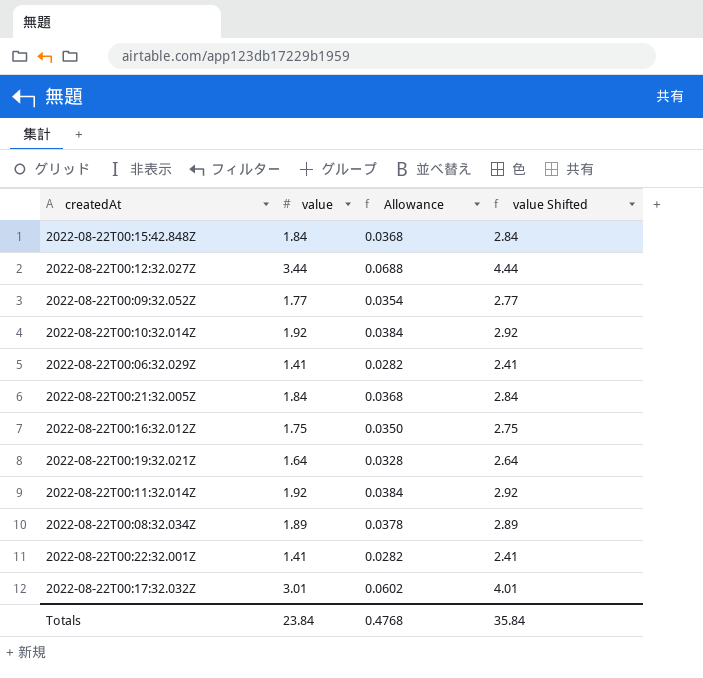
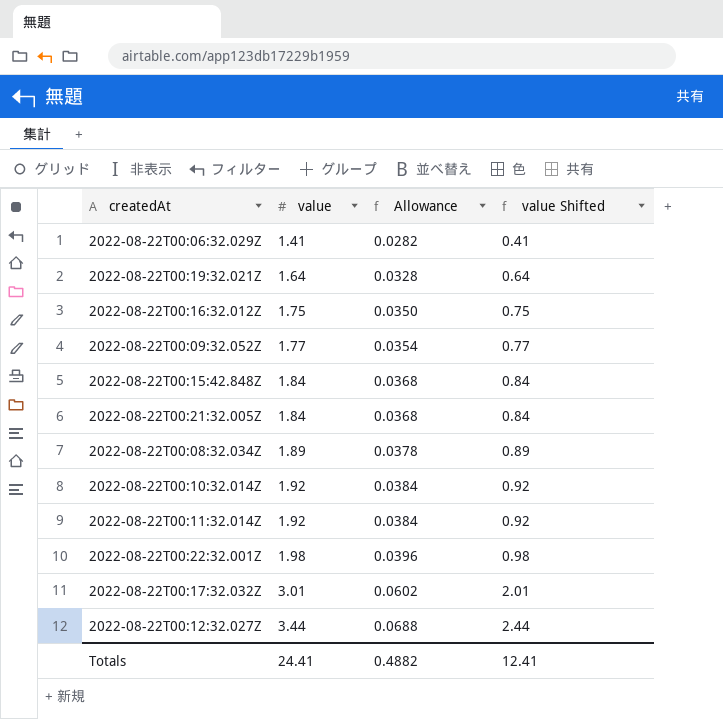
row order: none -> value ascending
column value Shifted | formula: [value] + 1 -> [value] - 1
2022-08-22T00:22:32.001Z | value: 1.41 -> 1.98
2022-08-22T00:22:32.001Z | Allowance: 0.0282 -> 0.0396
Totals | value: 23.84 -> 24.41
Totals | Allowance: 0.4768 -> 0.4882
Totals | value Shifted: 35.84 -> 12.41

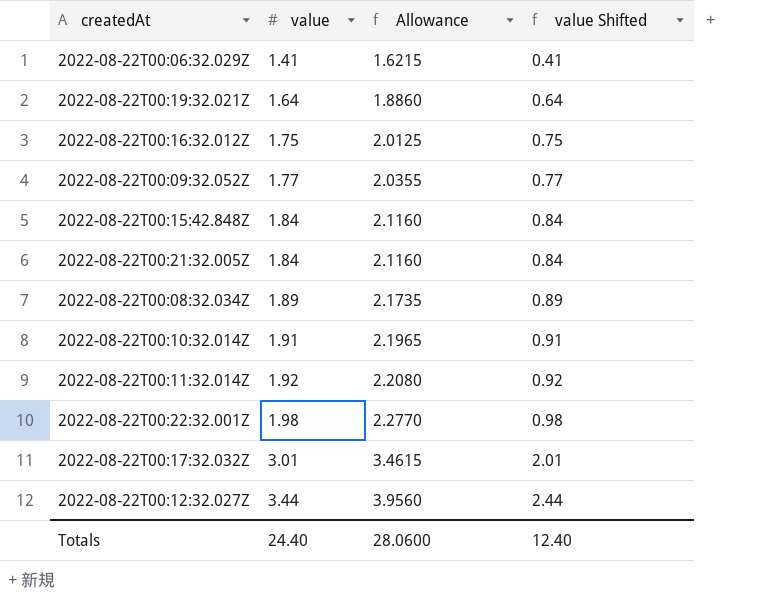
column Allowance | formula: [value] * 0.02 -> [value] * 1.15
2022-08-22T00:10:32.014Z | value: 1.92 -> 1.91
2022-08-22T00:10:32.014Z | value Shifted: 0.92 -> 0.91
Totals | value: 24.41 -> 24.40
Totals | Allowance: 0.4882 -> 28.0600
Totals | value Shifted: 12.41 -> 12.40

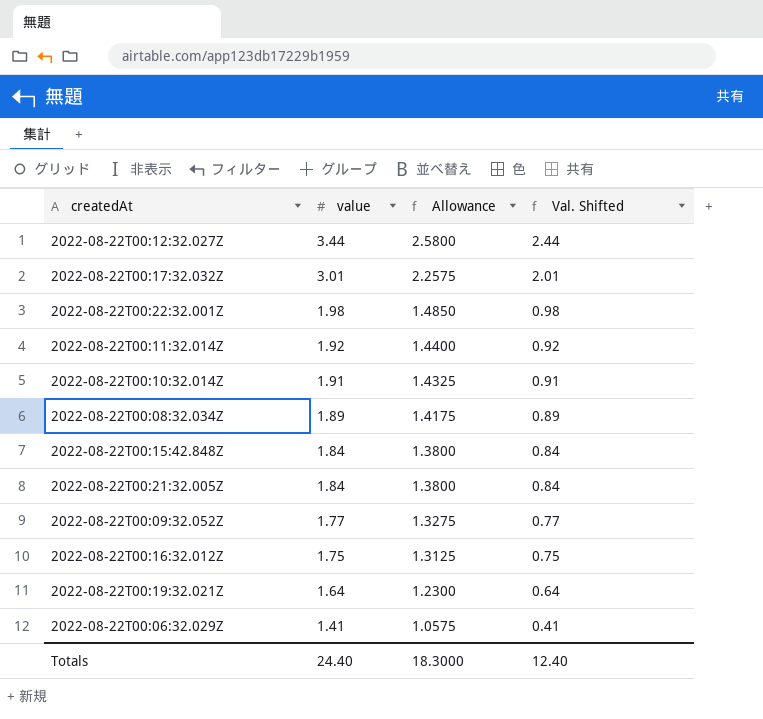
row order: value ascending -> value descending
column Allowance | formula: [value] * 1.15 -> [value] * 0.75
column name: value Shifted -> Val. Shifted
Totals | Allowance: 28.0600 -> 18.3000

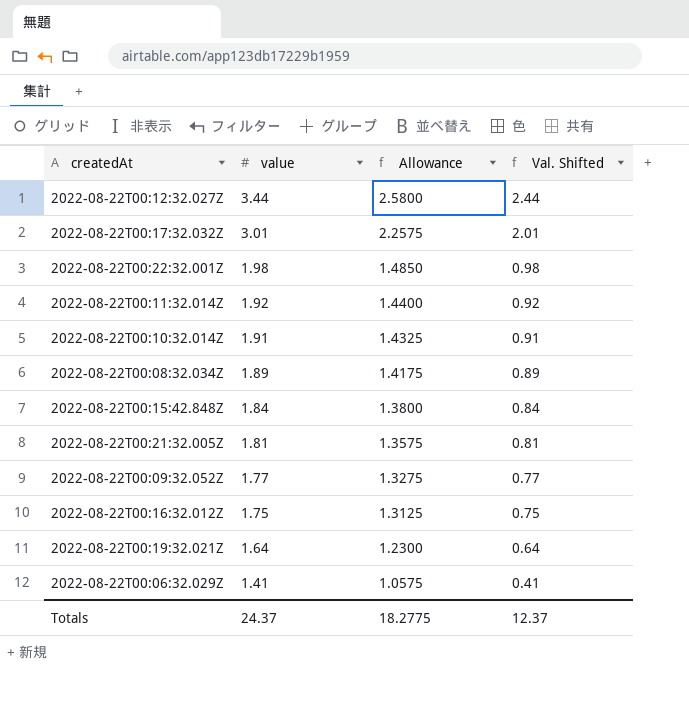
2022-08-22T00:21:32.005Z | value: 1.84 -> 1.81
2022-08-22T00:21:32.005Z | Allowance: 1.3800 -> 1.3575
2022-08-22T00:21:32.005Z | Val. Shifted: 0.84 -> 0.81
Totals | value: 24.40 -> 24.37
Totals | Allowance: 18.3000 -> 18.2775
Totals | Val. Shifted: 12.40 -> 12.37

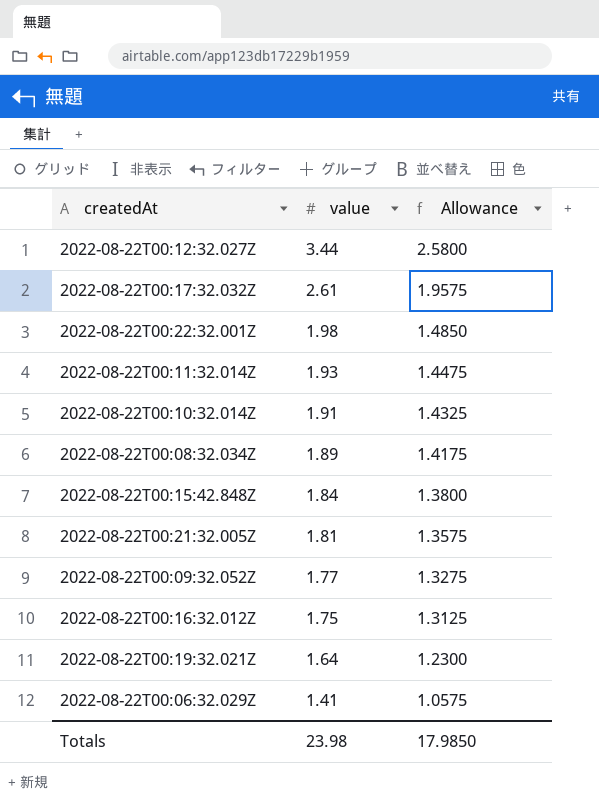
column Val. Shifted | formula: [value] - 1 -> none
2022-08-22T00:17:32.032Z | value: 3.01 -> 2.61
2022-08-22T00:17:32.032Z | Allowance: 2.2575 -> 1.9575
2022-08-22T00:11:32.014Z | value: 1.92 -> 1.93
2022-08-22T00:11:32.014Z | Allowance: 1.4400 -> 1.4475
Totals | value: 24.37 -> 23.98
Totals | Allowance: 18.2775 -> 17.9850

